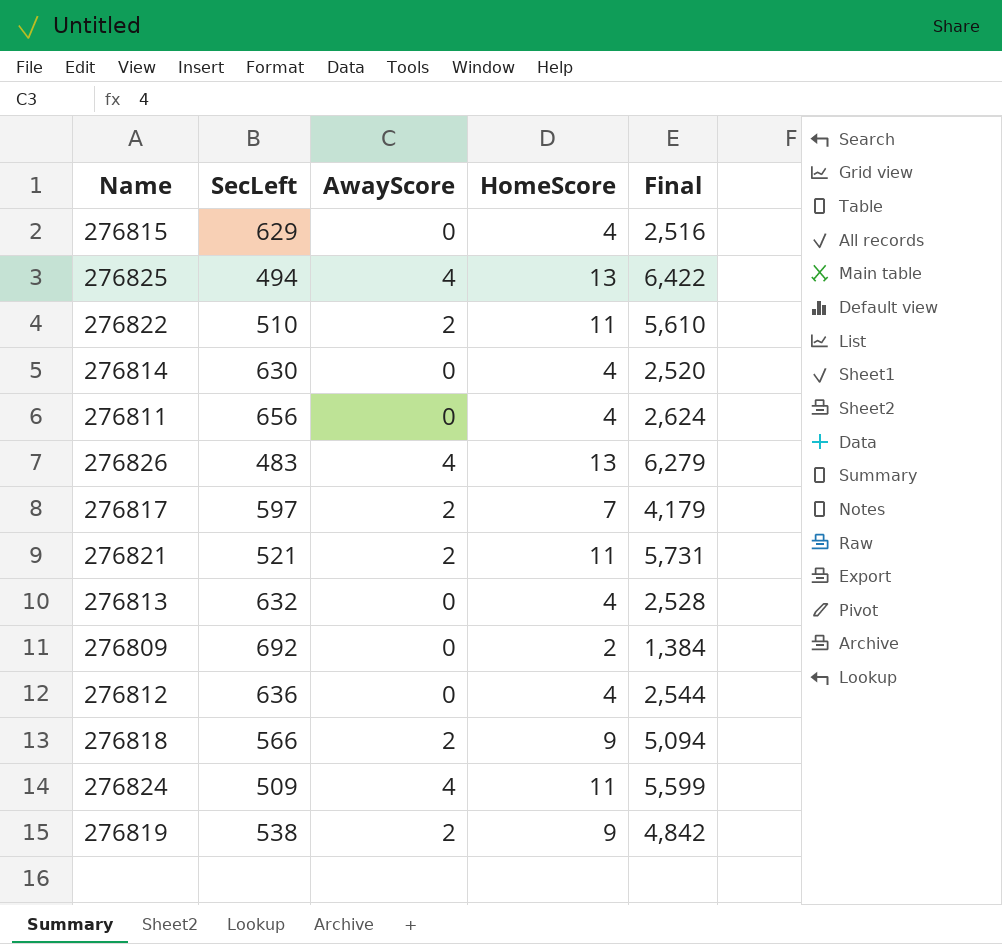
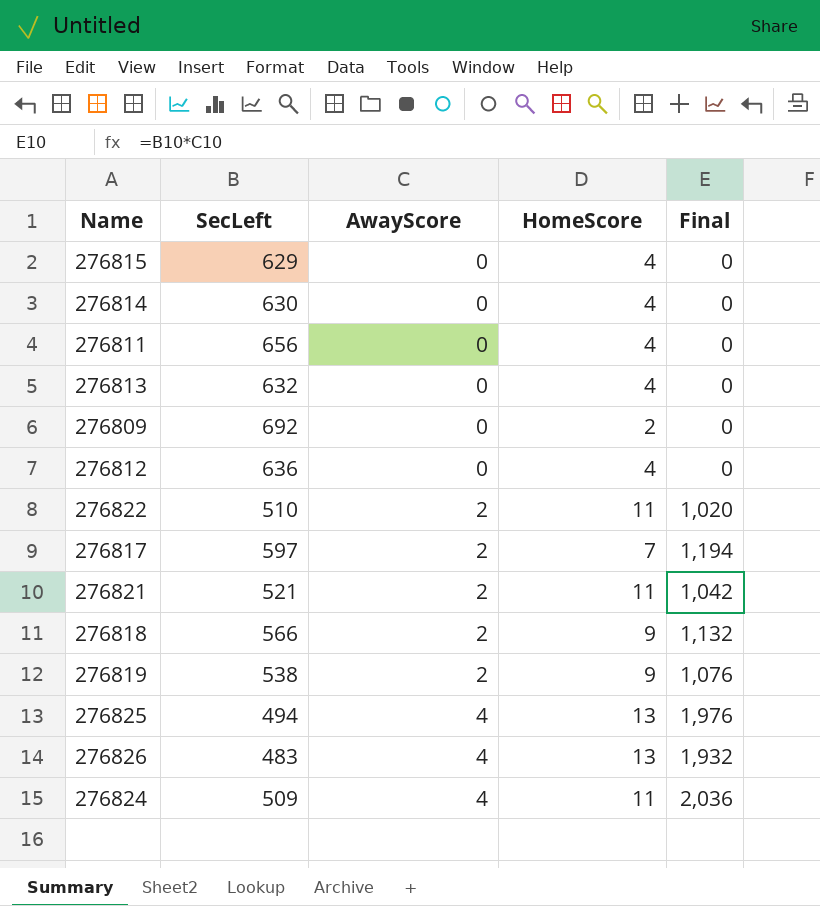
row order: none -> AwayScore ascending
column Final | formula: [SecLeft] * [HomeScore] -> [SecLeft] * [AwayScore]

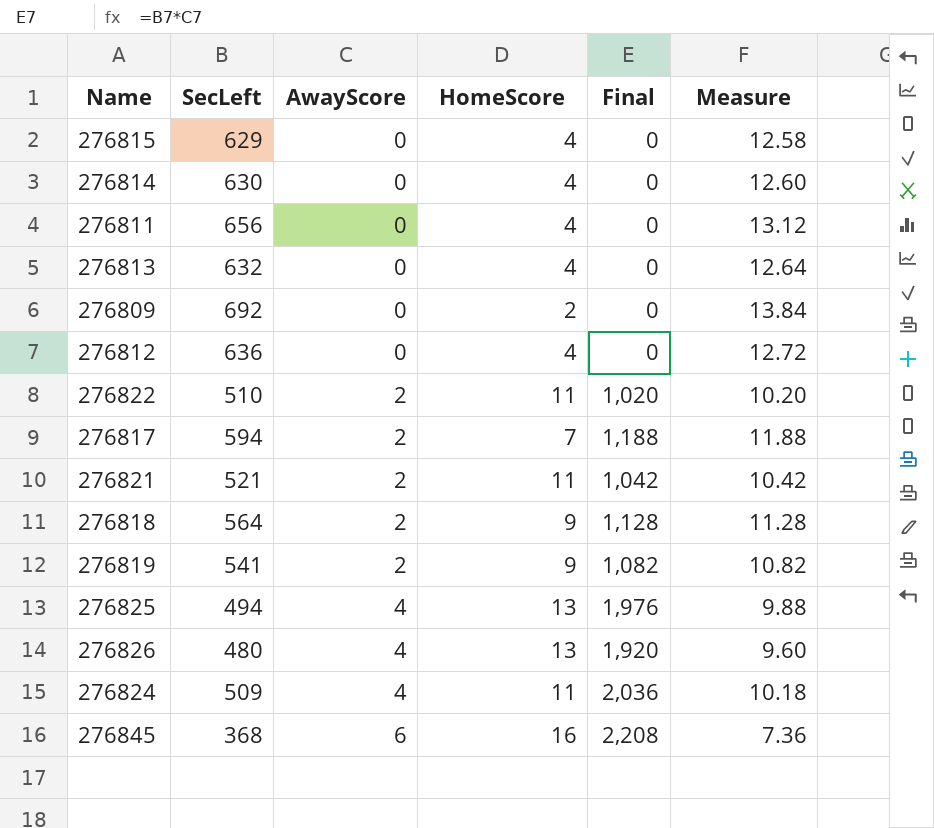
column Measure | formula: none -> [SecLeft] * 0.02
276817 | SecLeft: 597 -> 594
276817 | Final: 1,194 -> 1,188
276818 | SecLeft: 566 -> 564
276818 | Final: 1,132 -> 1,128
276819 | SecLeft: 538 -> 541
276819 | Final: 1,076 -> 1,082
276826 | SecLeft: 483 -> 480
276826 | Final: 1,932 -> 1,920
row 276845: none -> 368 | 6 | 16 | 2,208 | 7.36

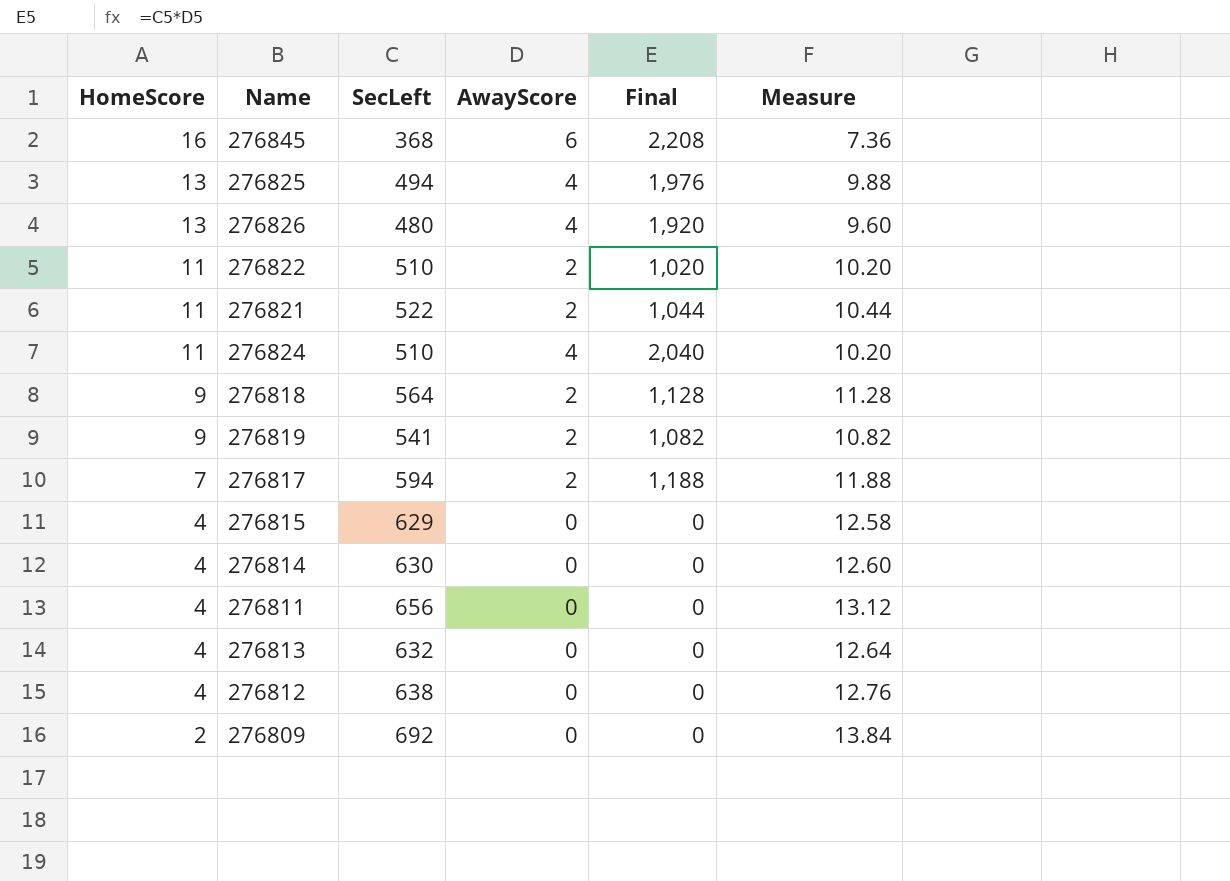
row order: AwayScore ascending -> HomeScore descending
column HomeScore | position: 4 -> 1
276821 | SecLeft: 521 -> 522
276821 | Final: 1,042 -> 1,044
276821 | Measure: 10.42 -> 10.44
276824 | SecLeft: 509 -> 510
276824 | Final: 2,036 -> 2,040
276824 | Measure: 10.18 -> 10.20
276812 | SecLeft: 636 -> 638
276812 | Measure: 12.72 -> 12.76

